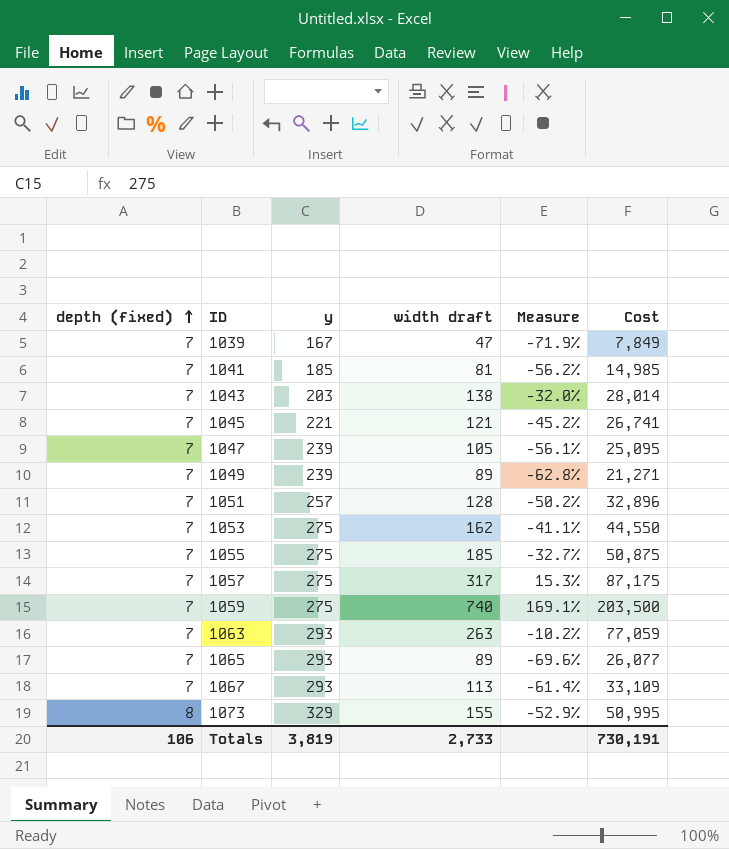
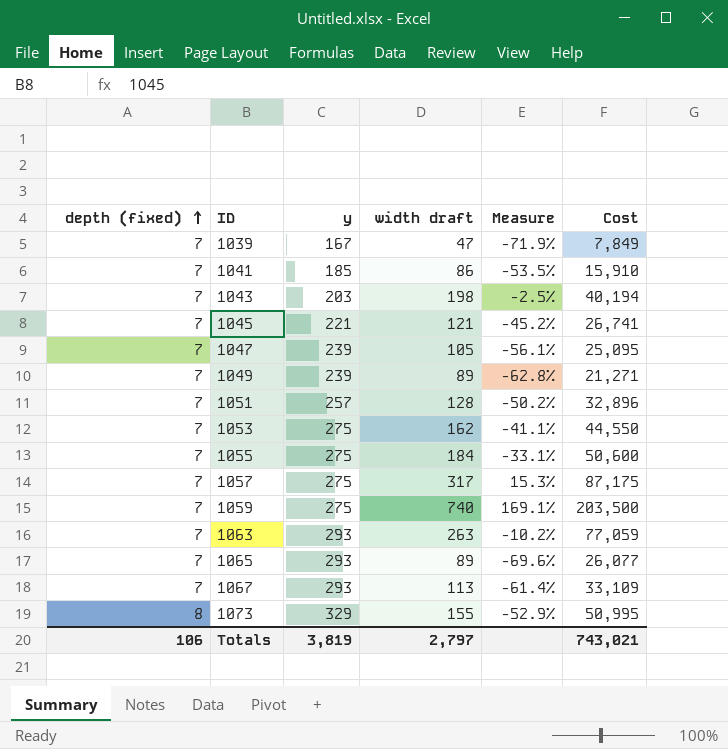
1041 | width draft: 81 -> 86
1041 | Measure: -56.2% -> -53.5%
1041 | Cost: 14,985 -> 15,910
1043 | width draft: 138 -> 198
1043 | Measure: -32.0% -> -2.5%
1043 | Cost: 28,014 -> 40,194
1055 | width draft: 185 -> 184
1055 | Measure: -32.7% -> -33.1%
1055 | Cost: 50,875 -> 50,600
Totals | width draft: 2,733 -> 2,797
Totals | Cost: 730,191 -> 743,021

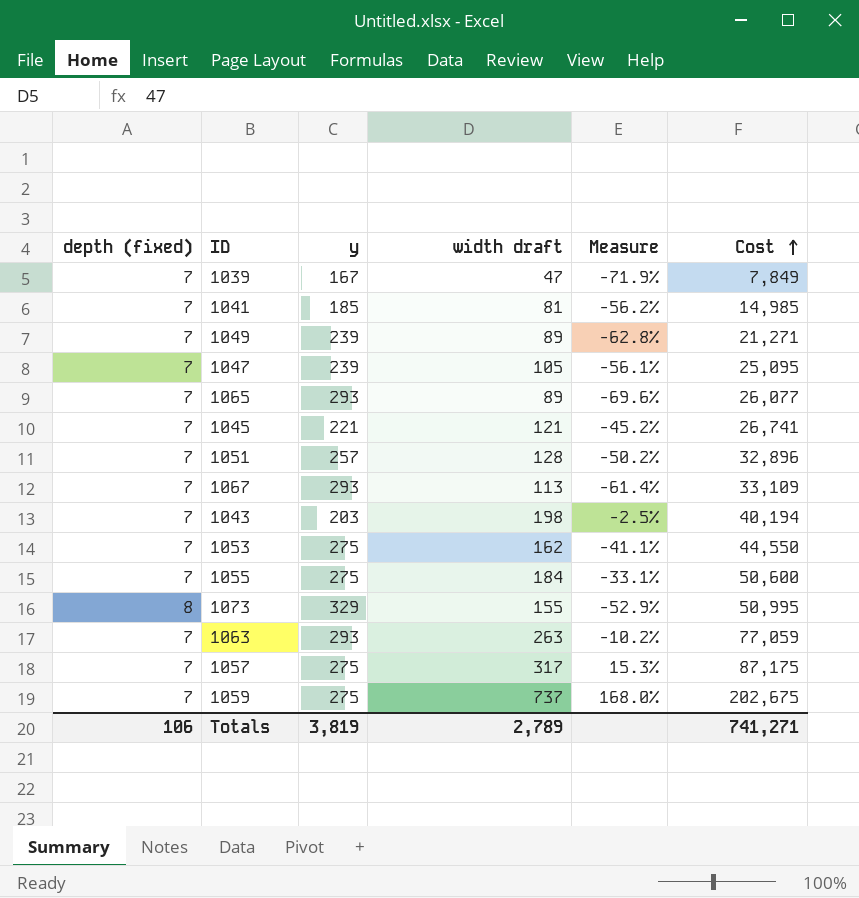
row order: depth (fixed) ascending -> Cost ascending
1041 | width draft: 86 -> 81
1041 | Measure: -53.5% -> -56.2%
1041 | Cost: 15,910 -> 14,985
1059 | width draft: 740 -> 737
1059 | Measure: 169.1% -> 168.0%
1059 | Cost: 203,500 -> 202,675
Totals | width draft: 2,797 -> 2,789
Totals | Cost: 743,021 -> 741,271

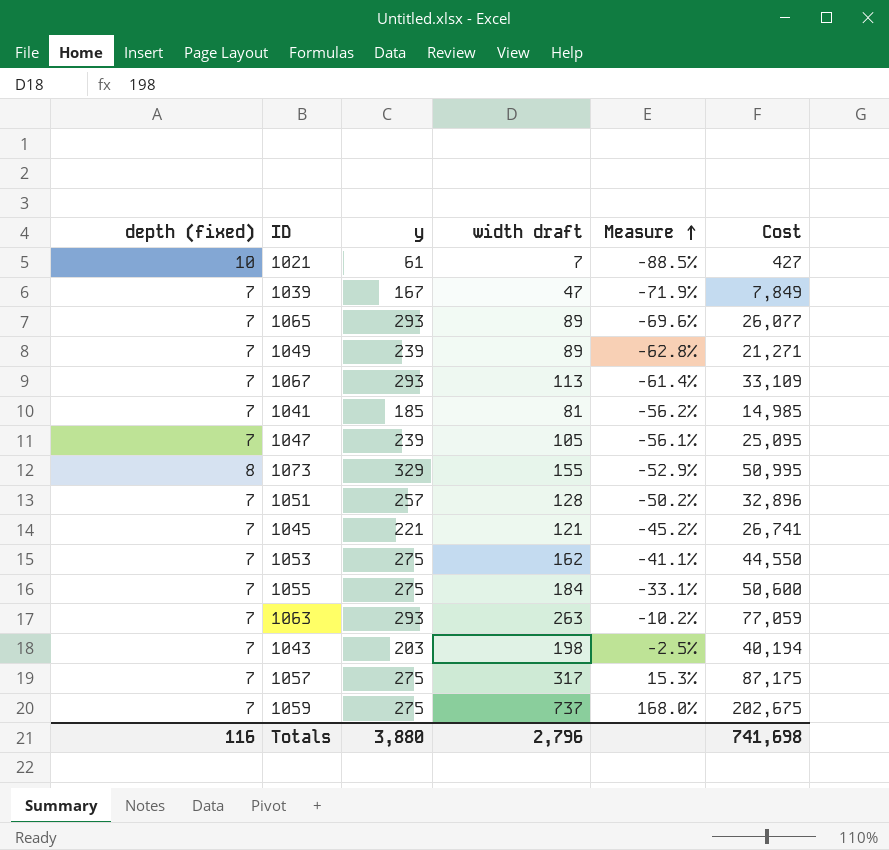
row order: Cost ascending -> Measure ascending
row 1021: none -> 10 | 61 | 7 | -88.5% | 427
Totals | depth (fixed): 106 -> 116
Totals | y: 3,819 -> 3,880
Totals | width draft: 2,789 -> 2,796
Totals | Cost: 741,271 -> 741,698

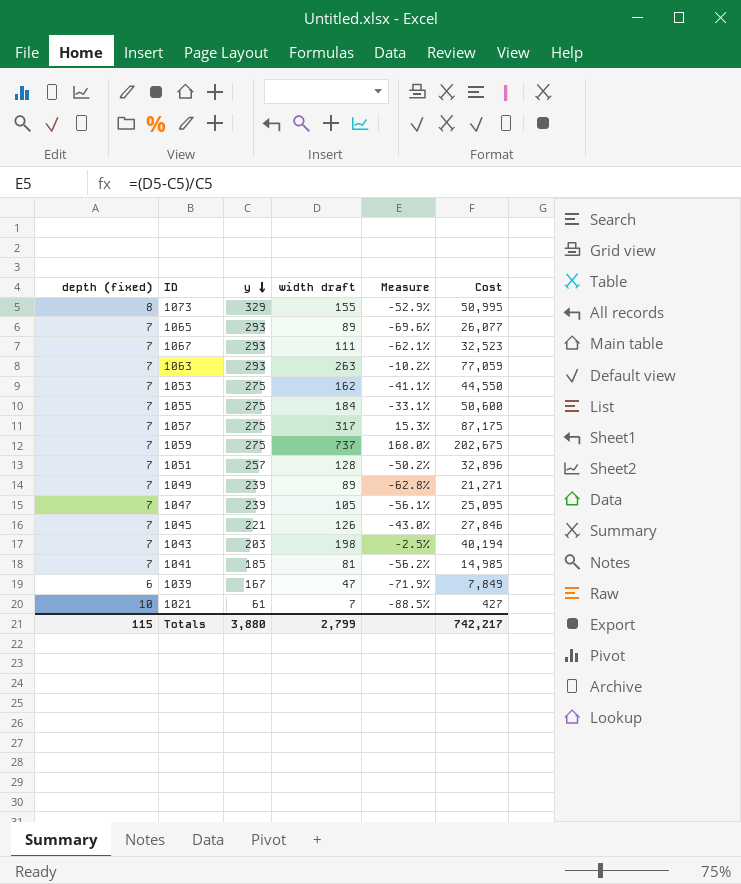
row order: Measure ascending -> y descending
1067 | width draft: 113 -> 111
1067 | Measure: -61.4% -> -62.1%
1067 | Cost: 33,109 -> 32,523
1045 | width draft: 121 -> 126
1045 | Measure: -45.2% -> -43.0%
1045 | Cost: 26,741 -> 27,846
1039 | depth (fixed): 7 -> 6
Totals | depth (fixed): 116 -> 115
Totals | width draft: 2,796 -> 2,799
Totals | Cost: 741,698 -> 742,217

